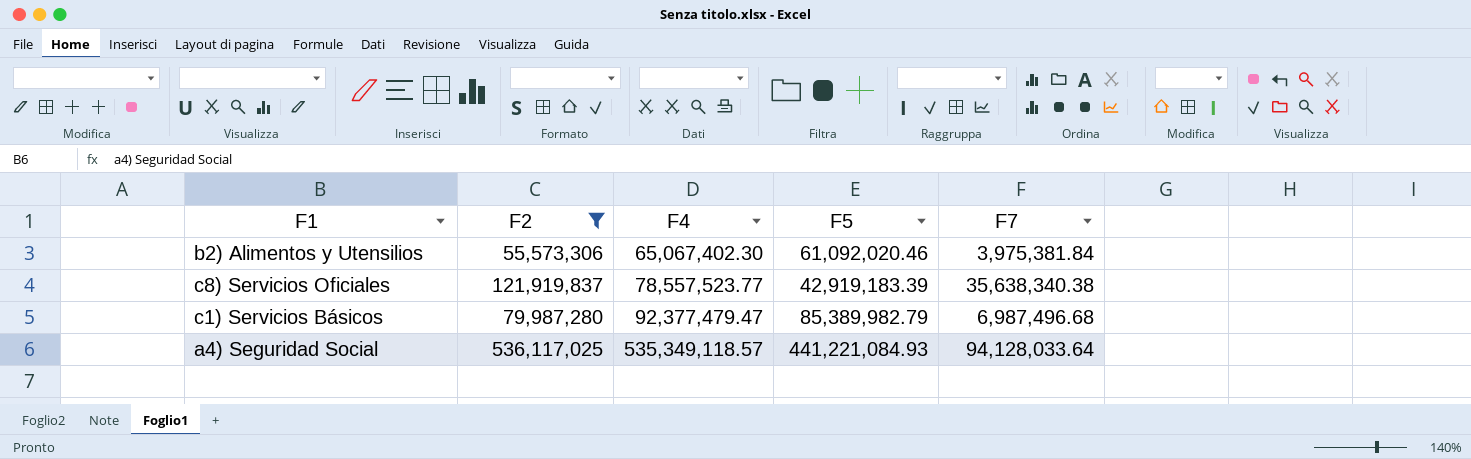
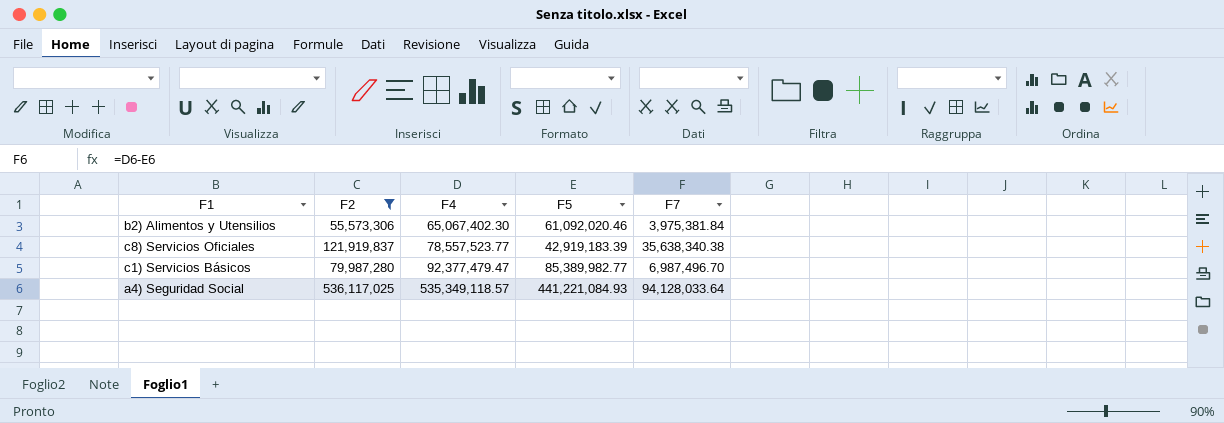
c1) Servicios Básicos | F5: 85,389,982.79 -> 85,389,982.77
c1) Servicios Básicos | F7: 6,987,496.68 -> 6,987,496.70

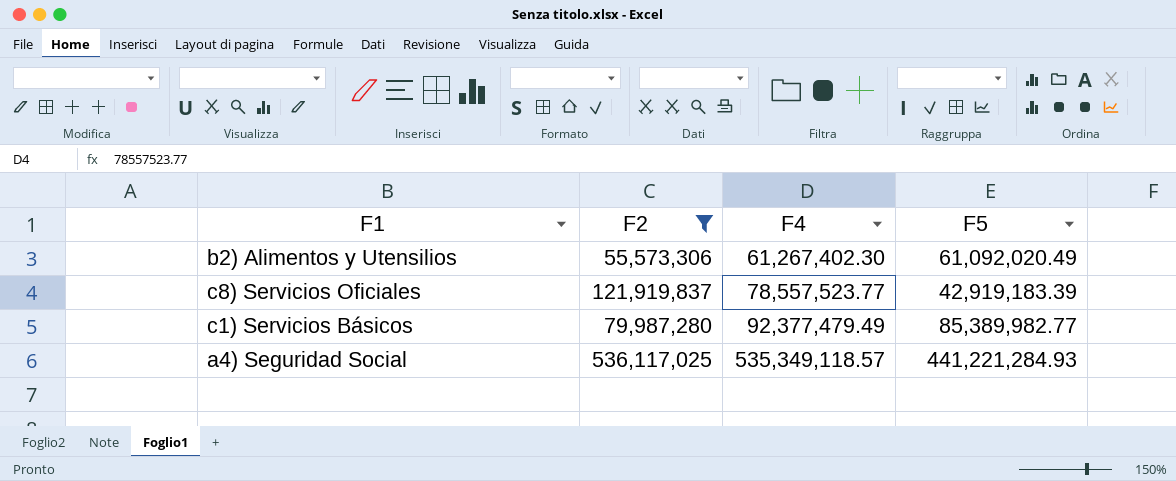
column F7 | formula: [F4] - [F5] -> none
b2) Alimentos y Utensilios | F4: 65,067,402.30 -> 61,267,402.30
b2) Alimentos y Utensilios | F5: 61,092,020.46 -> 61,092,020.49
c1) Servicios Básicos | F4: 92,377,479.47 -> 92,377,479.49
a4) Seguridad Social | F5: 441,221,084.93 -> 441,221,284.93

